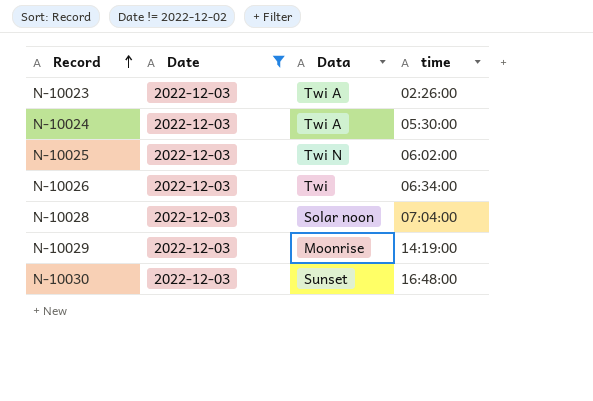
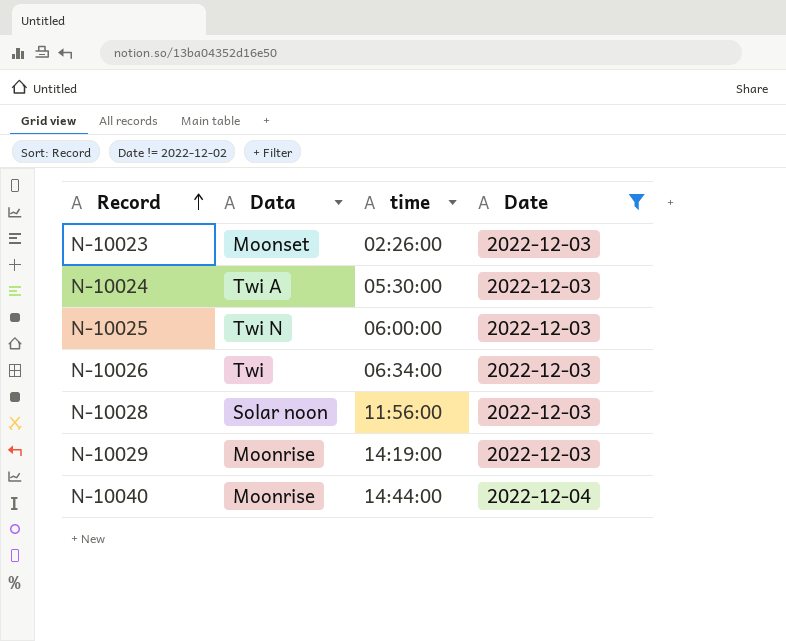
column Date | position: 2 -> 4
row N-10030: 2022-12-03 | Sunset | 16:48:00 -> none
N-10023 | Data: Twi A -> Moonset
N-10025 | time: 06:02:00 -> 06:00:00
N-10028 | time: 07:04:00 -> 11:56:00
row N-10040: none -> Moonrise | 14:44:00 | 2022-12-04

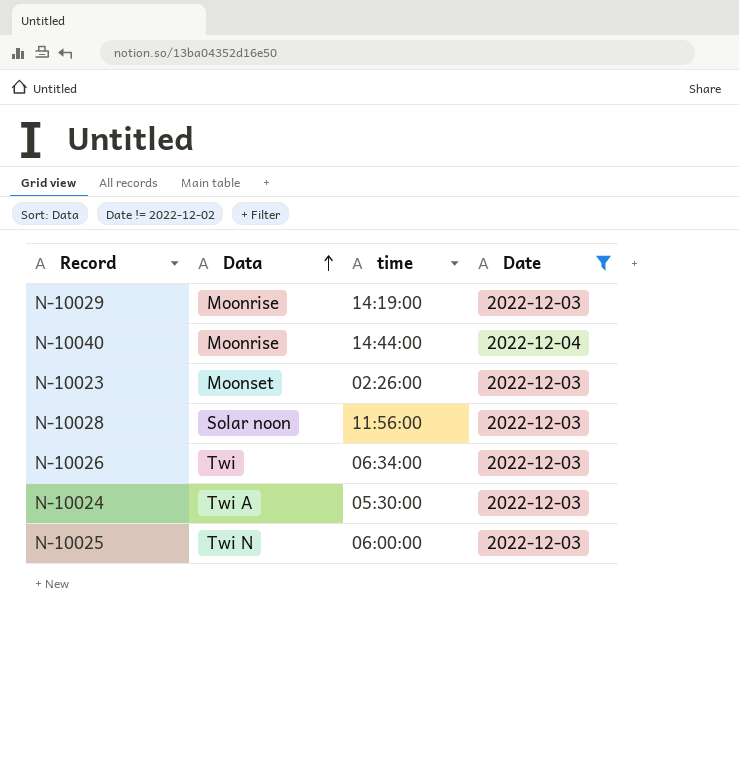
row order: Record ascending -> Data ascending

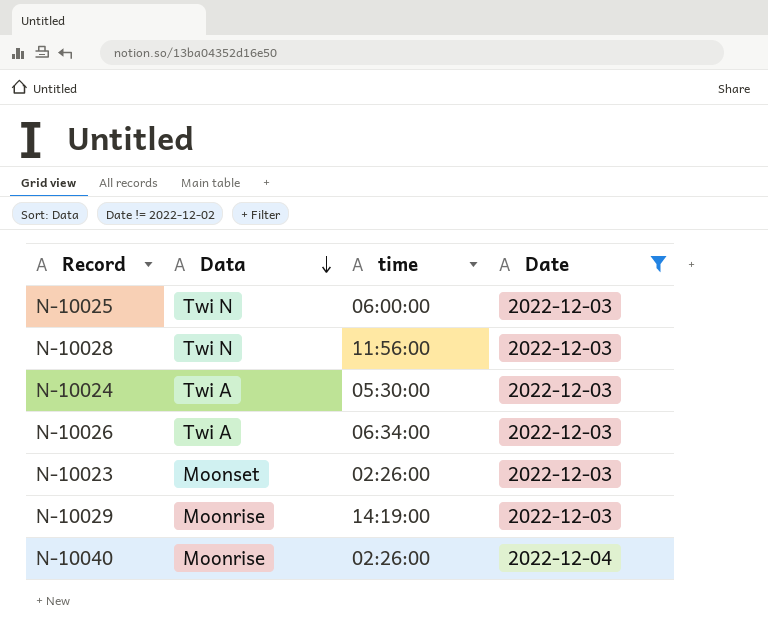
row order: Data ascending -> Data descending
N-10028 | Data: Solar noon -> Twi N
N-10026 | Data: Twi -> Twi A
N-10040 | time: 14:44:00 -> 02:26:00

